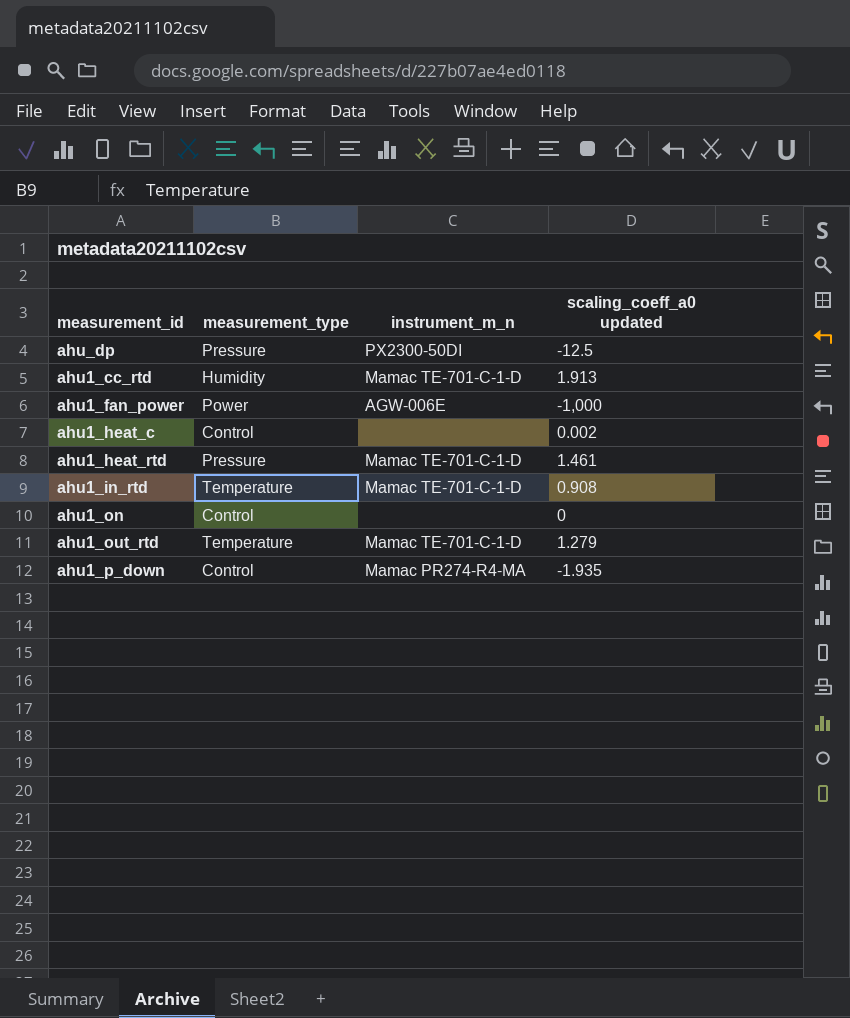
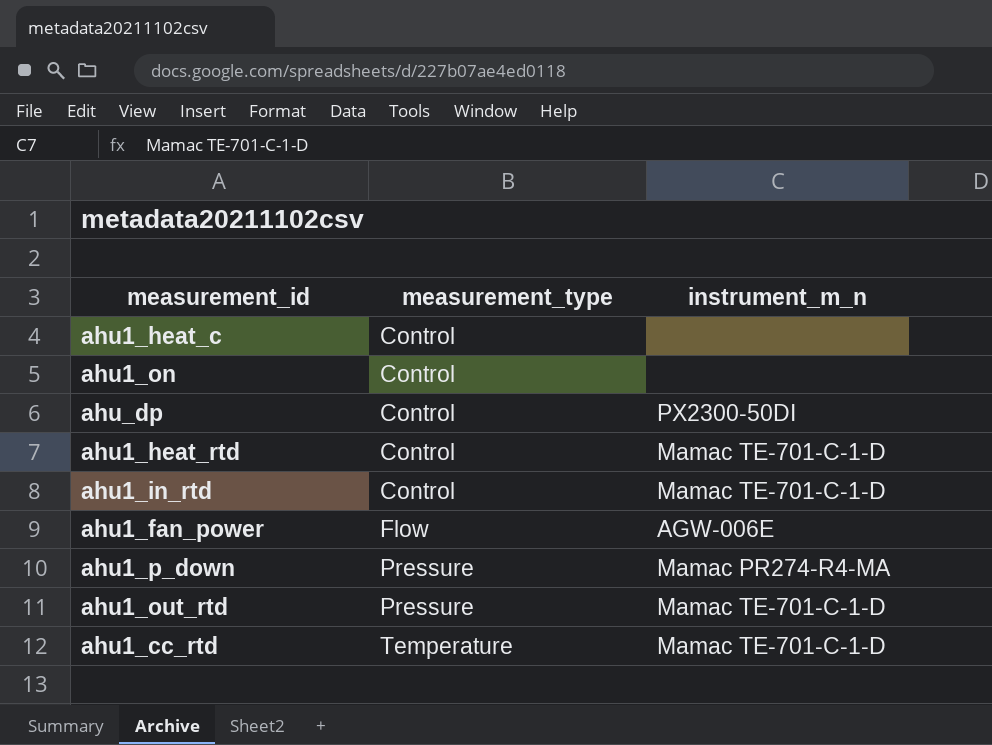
row order: none -> measurement_type ascending
column scaling_coeff_a0 updated | position: 4 -> none
ahu_dp | measurement_type: Pressure -> Control
ahu1_heat_rtd | measurement_type: Pressure -> Control
ahu1_in_rtd | measurement_type: Temperature -> Control
ahu1_fan_power | measurement_type: Power -> Flow
ahu1_p_down | measurement_type: Control -> Pressure
ahu1_out_rtd | measurement_type: Temperature -> Pressure
ahu1_cc_rtd | measurement_type: Humidity -> Temperature

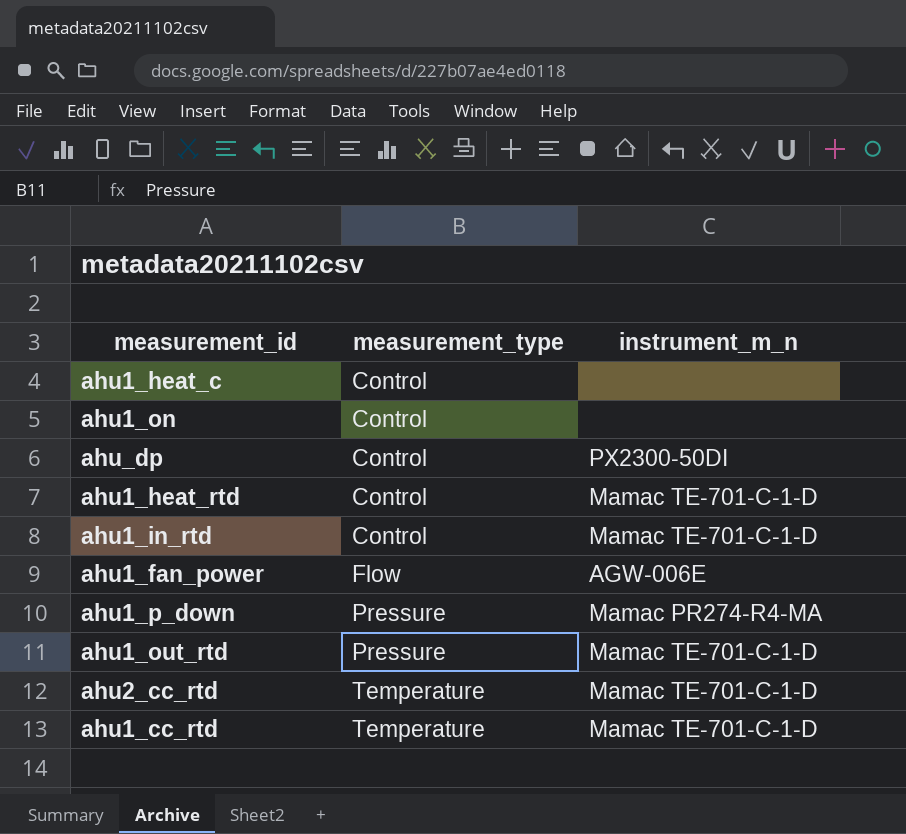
row ahu2_cc_rtd: none -> Temperature | Mamac TE-701-C-1-D

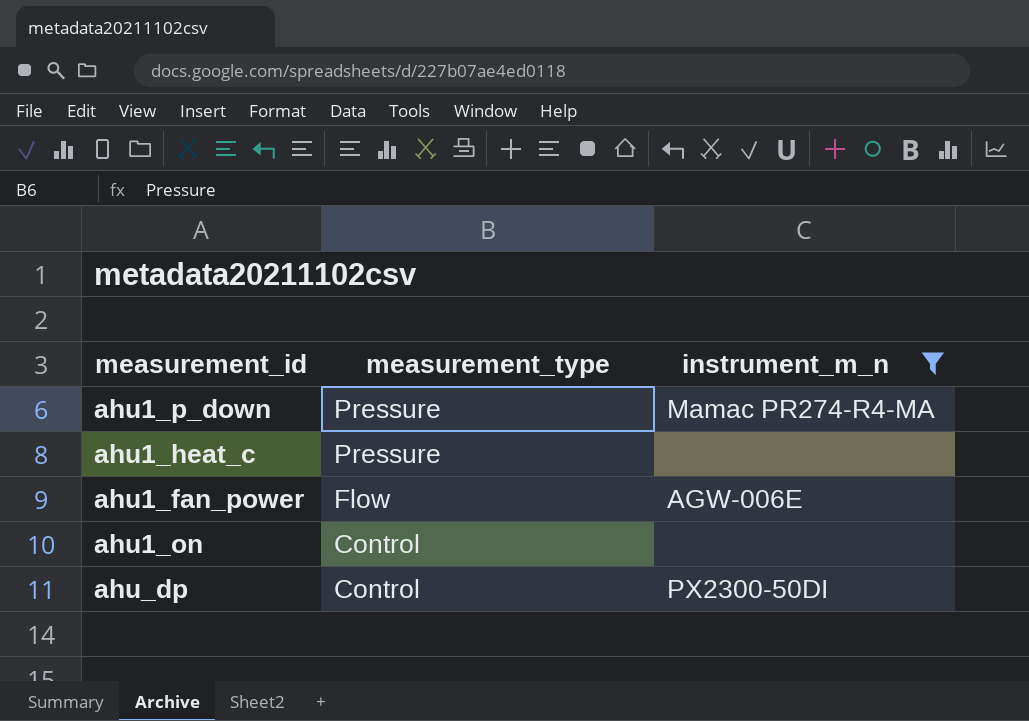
filter: none -> instrument_m_n != Mamac TE-701-C-1-D
row order: measurement_type ascending -> measurement_type descending
ahu1_heat_c | measurement_type: Control -> Pressure

